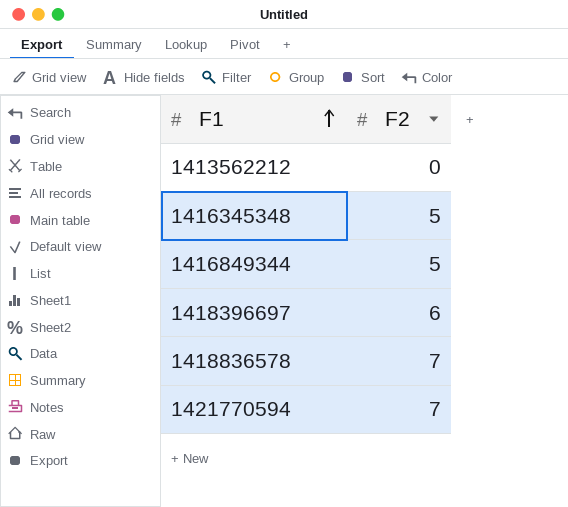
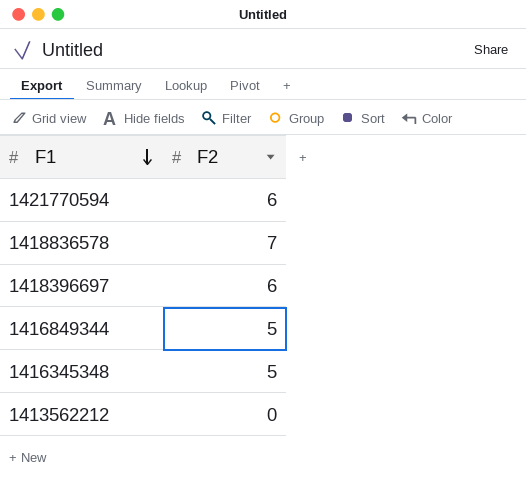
row order: F1 ascending -> F1 descending
1421770594 | F2: 7 -> 6

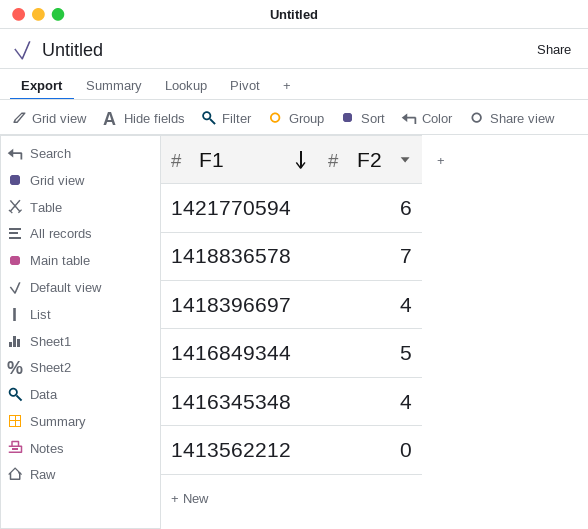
1418396697 | F2: 6 -> 4
1416345348 | F2: 5 -> 4

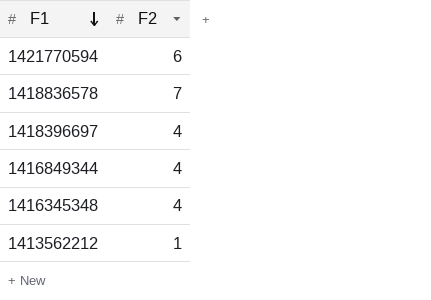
1416849344 | F2: 5 -> 4
1413562212 | F2: 0 -> 1

